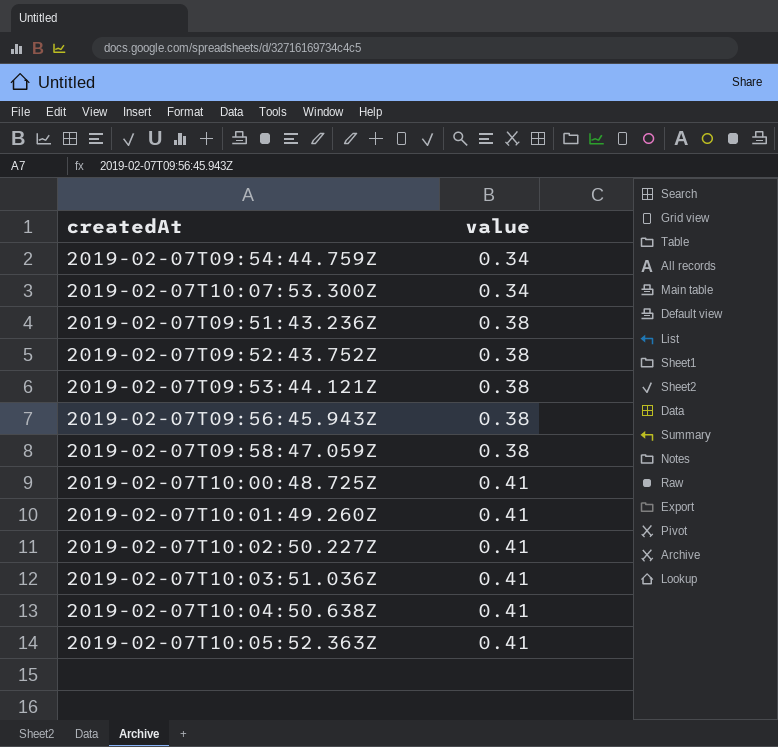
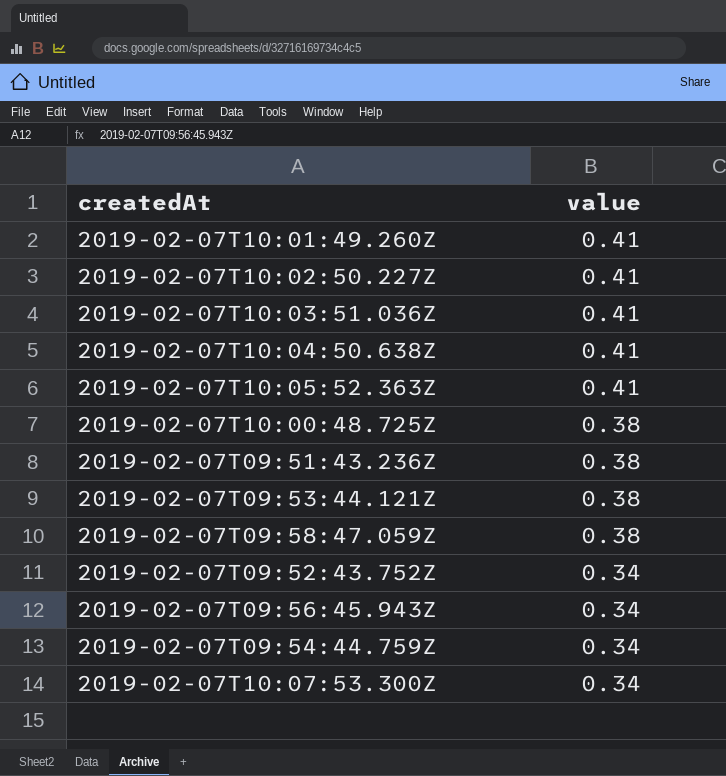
row order: value ascending -> value descending
2019-02-07T10:00:48.725Z | value: 0.41 -> 0.38
2019-02-07T09:52:43.752Z | value: 0.38 -> 0.34
2019-02-07T09:56:45.943Z | value: 0.38 -> 0.34

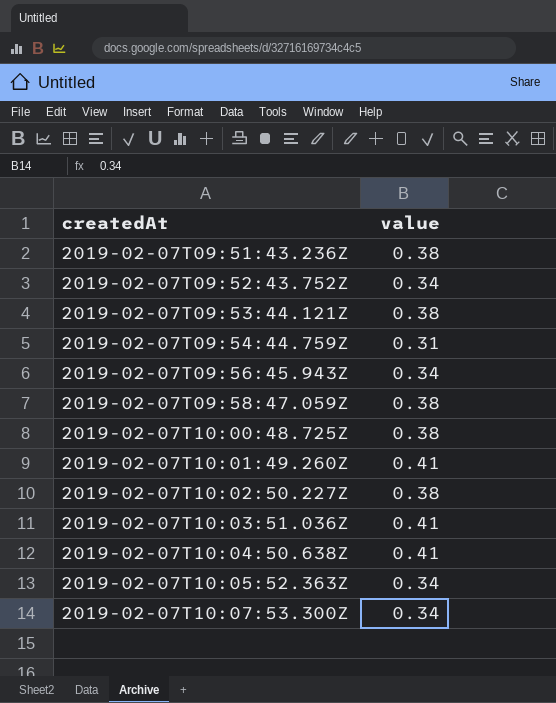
row order: value descending -> createdAt ascending
2019-02-07T09:54:44.759Z | value: 0.34 -> 0.31
2019-02-07T10:02:50.227Z | value: 0.41 -> 0.38
2019-02-07T10:05:52.363Z | value: 0.41 -> 0.34

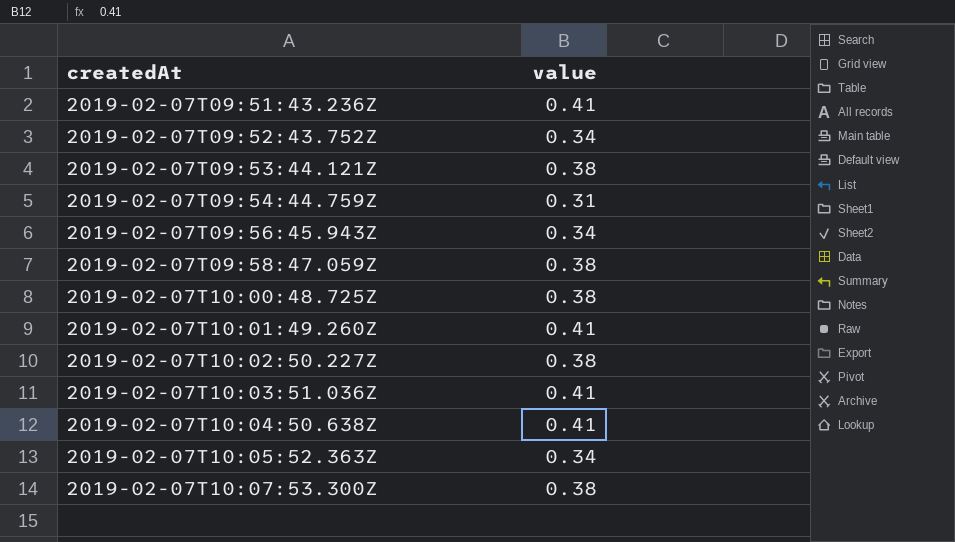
2019-02-07T09:51:43.236Z | value: 0.38 -> 0.41
2019-02-07T10:07:53.300Z | value: 0.34 -> 0.38

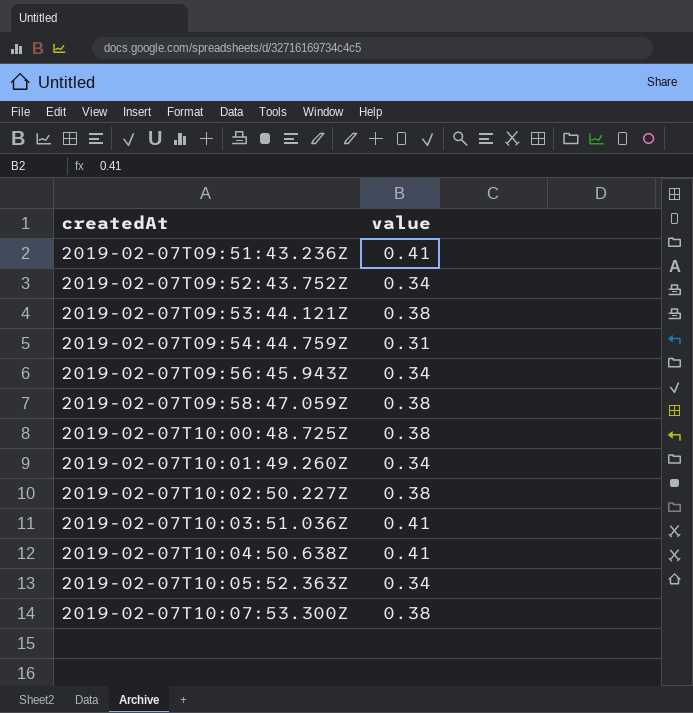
2019-02-07T10:01:49.260Z | value: 0.41 -> 0.34

